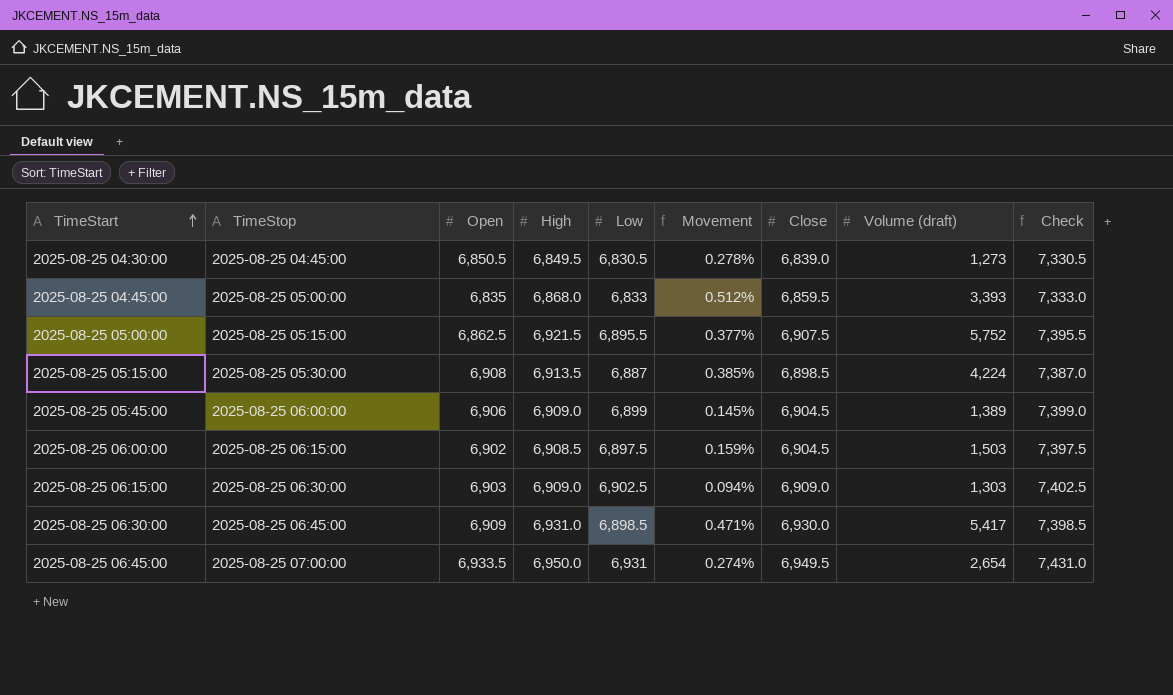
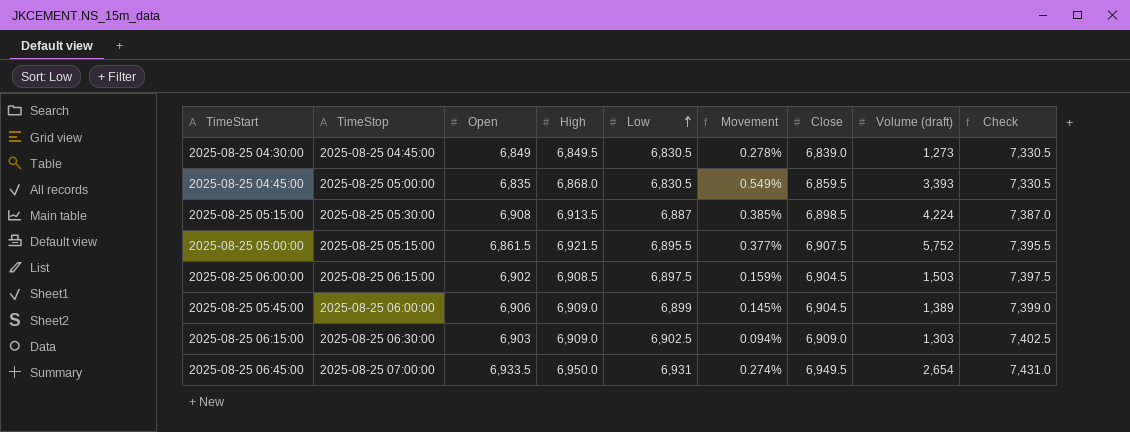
row order: TimeStart ascending -> Low ascending
row 2025-08-25 06:30:00: 2025-08-25 06:45:00 | 6,909 | 6,931.0 | 6,898.5 | 0.471% | 6,930.0 | 5,417 | 7,398.5 -> none
2025-08-25 04:30:00 | Open: 6,850.5 -> 6,849
2025-08-25 04:45:00 | Low: 6,833 -> 6,830.5
2025-08-25 04:45:00 | Movement: 0.512% -> 0.549%
2025-08-25 04:45:00 | Check: 7,333.0 -> 7,330.5
2025-08-25 05:00:00 | Open: 6,862.5 -> 6,861.5

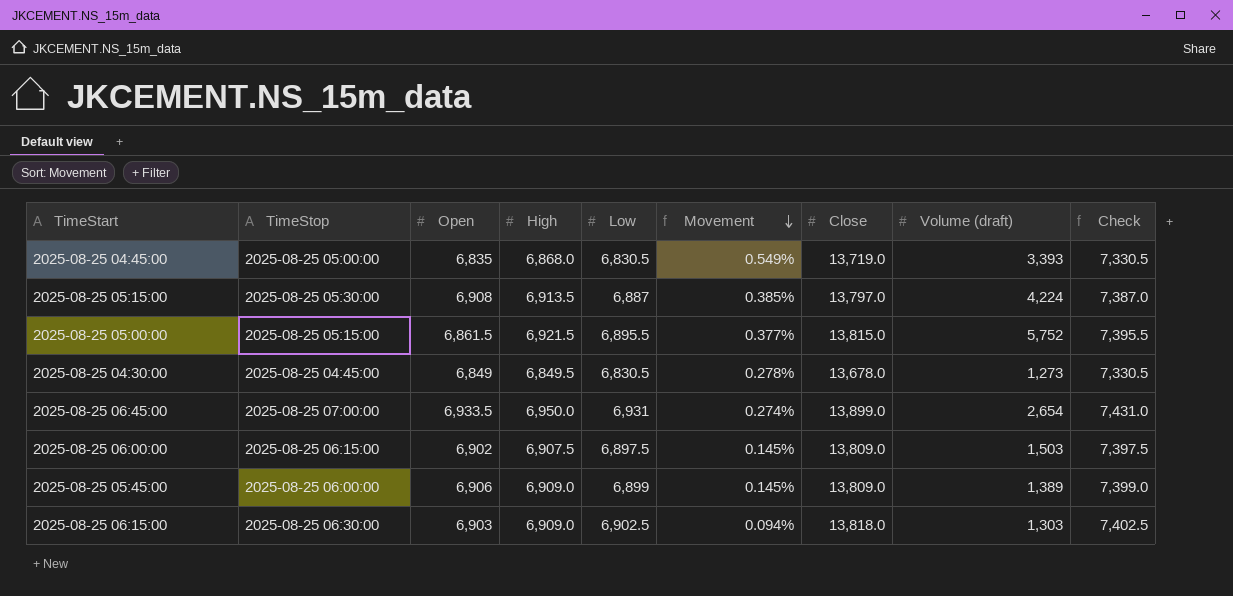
row order: Low ascending -> Movement descending
2025-08-25 04:45:00 | Close: 6,859.5 -> 13,719.0
2025-08-25 05:15:00 | Close: 6,898.5 -> 13,797.0
2025-08-25 05:00:00 | Close: 6,907.5 -> 13,815.0
2025-08-25 04:30:00 | Close: 6,839.0 -> 13,678.0
2025-08-25 06:45:00 | Close: 6,949.5 -> 13,899.0
2025-08-25 06:00:00 | High: 6,908.5 -> 6,907.5
2025-08-25 06:00:00 | Movement: 0.159% -> 0.145%
2025-08-25 06:00:00 | Close: 6,904.5 -> 13,809.0
2025-08-25 05:45:00 | Close: 6,904.5 -> 13,809.0
2025-08-25 06:15:00 | Close: 6,909.0 -> 13,818.0

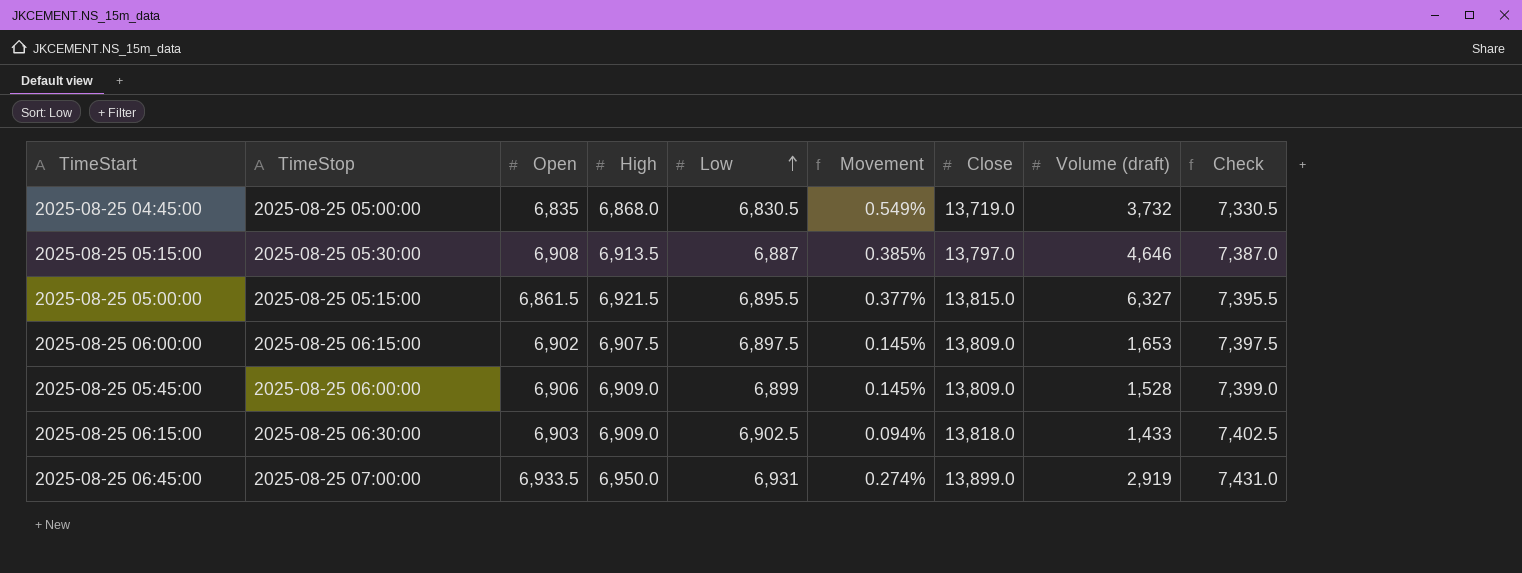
row order: Movement descending -> Low ascending
row 2025-08-25 04:30:00: 2025-08-25 04:45:00 | 6,849 | 6,849.5 | 6,830.5 | 0.278% | 13,678.0 | 1,273 | 7,330.5 -> none
2025-08-25 04:45:00 | Volume (draft): 3,393 -> 3,732
2025-08-25 05:15:00 | Volume (draft): 4,224 -> 4,646
2025-08-25 05:00:00 | Volume (draft): 5,752 -> 6,327
2025-08-25 06:00:00 | Volume (draft): 1,503 -> 1,653
2025-08-25 05:45:00 | Volume (draft): 1,389 -> 1,528
2025-08-25 06:15:00 | Volume (draft): 1,303 -> 1,433
2025-08-25 06:45:00 | Volume (draft): 2,654 -> 2,919

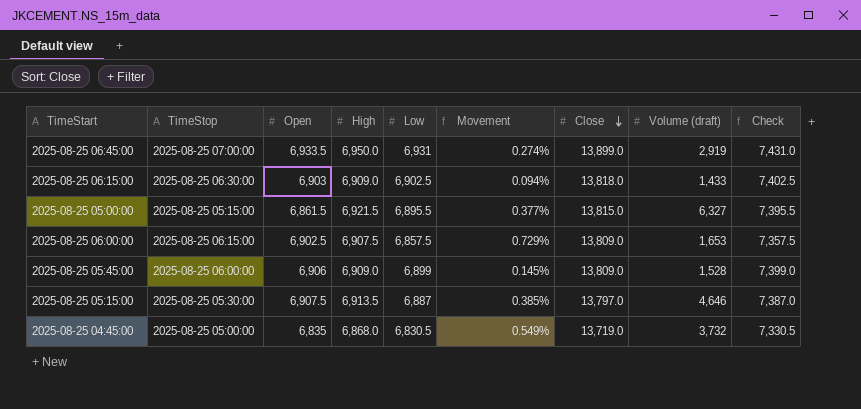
row order: Low ascending -> Close descending
2025-08-25 06:00:00 | Open: 6,902 -> 6,902.5
2025-08-25 06:00:00 | Low: 6,897.5 -> 6,857.5
2025-08-25 06:00:00 | Movement: 0.145% -> 0.729%
2025-08-25 06:00:00 | Check: 7,397.5 -> 7,357.5
2025-08-25 05:15:00 | Open: 6,908 -> 6,907.5

